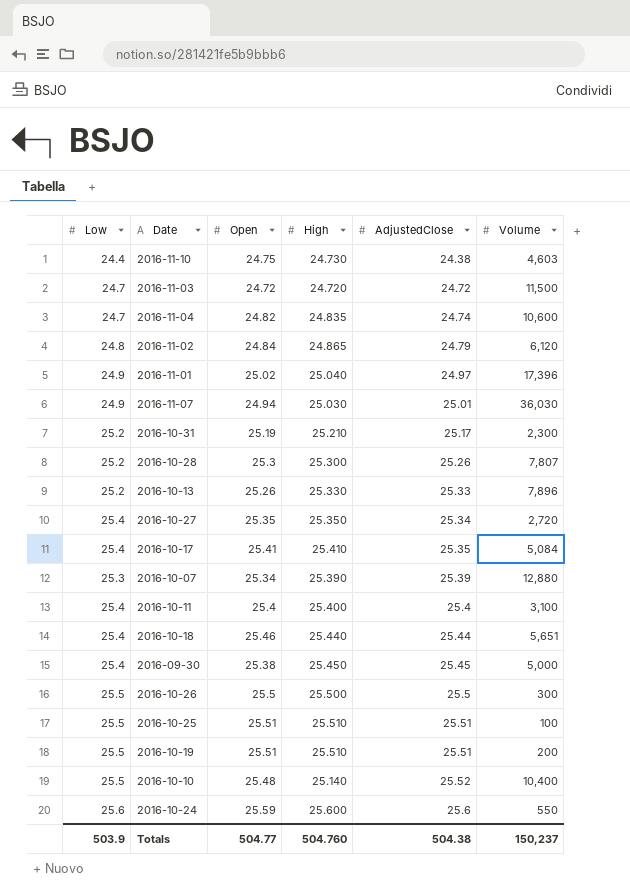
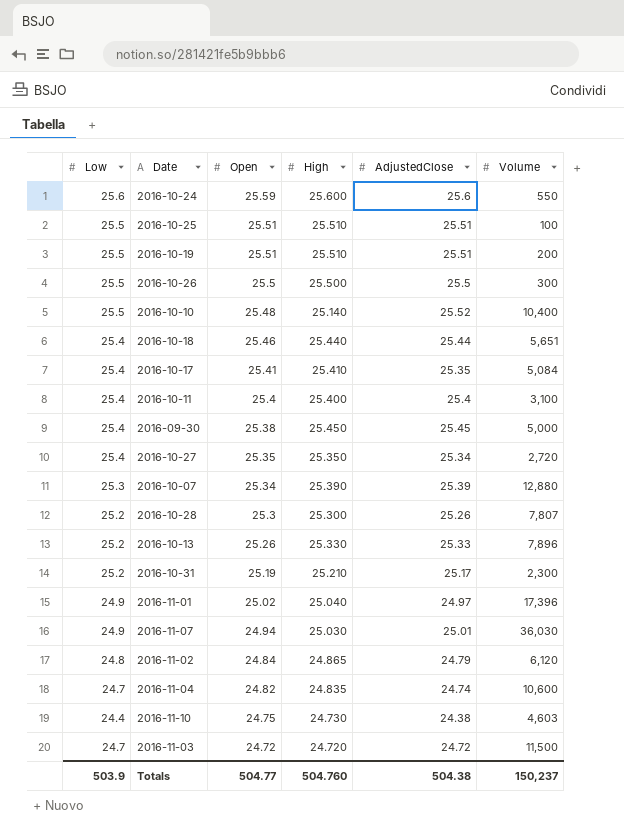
row order: AdjustedClose ascending -> Open descending

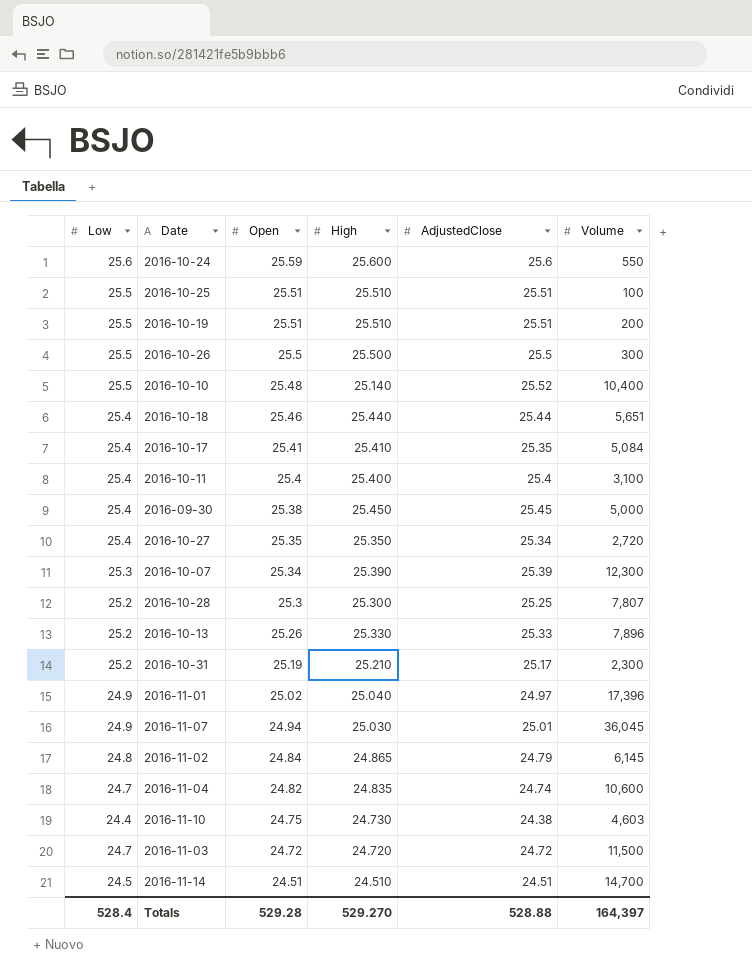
2016-10-07 | Volume: 12,880 -> 12,300
2016-10-28 | AdjustedClose: 25.26 -> 25.25
2016-11-07 | Volume: 36,030 -> 36,045
2016-11-02 | Volume: 6,120 -> 6,145
row 2016-11-14: none -> 24.5 | 24.51 | 24.510 | 24.51 | 14,700
Totals | Low: 503.9 -> 528.4
Totals | Open: 504.77 -> 529.28
Totals | High: 504.760 -> 529.270
Totals | AdjustedClose: 504.38 -> 528.88
Totals | Volume: 150,237 -> 164,397

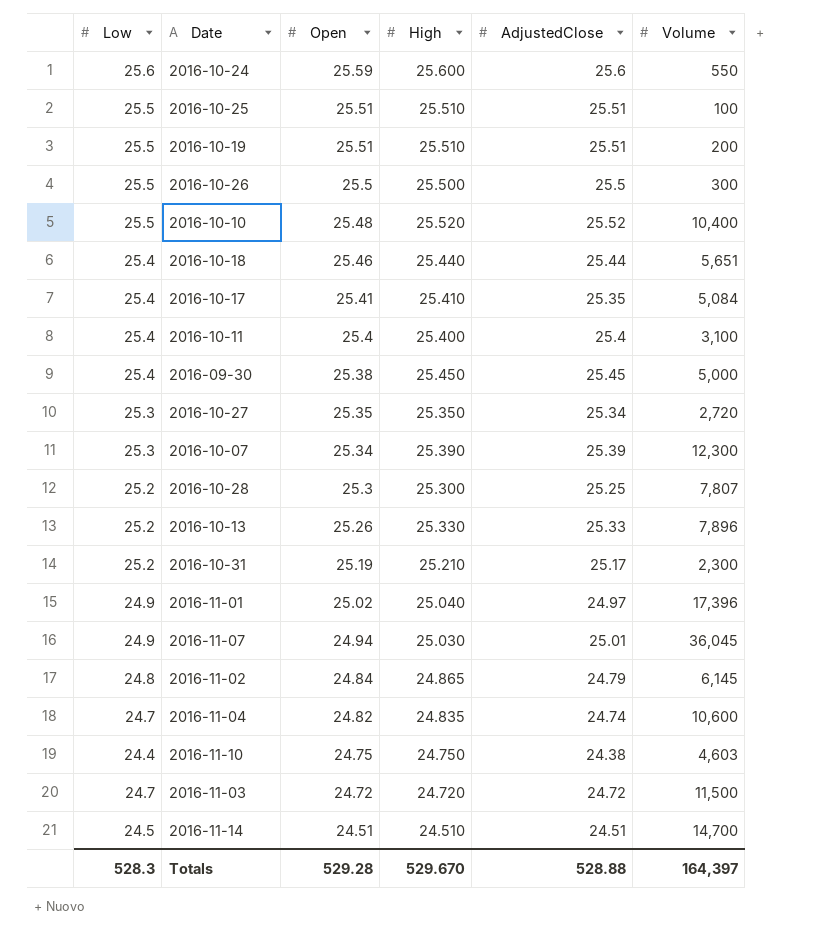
2016-10-10 | High: 25.140 -> 25.520
2016-10-27 | Low: 25.4 -> 25.3
2016-11-10 | High: 24.730 -> 24.750
Totals | Low: 528.4 -> 528.3
Totals | High: 529.270 -> 529.670

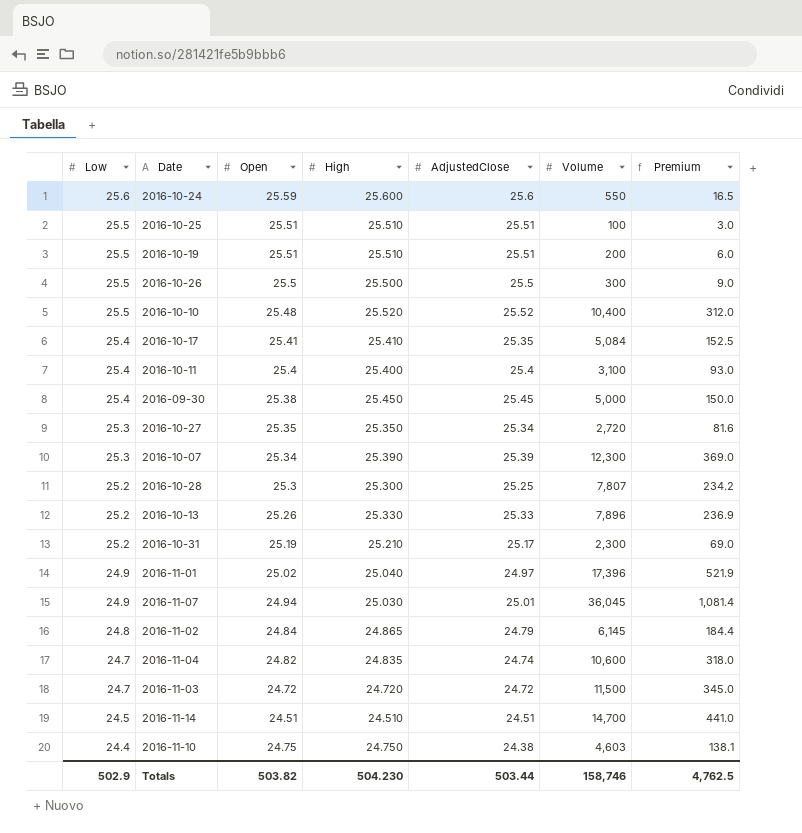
row order: Open descending -> Low descending
column Premium | formula: none -> [Volume] * 0.03
row 2016-10-18: 25.4 | 25.46 | 25.440 | 25.44 | 5,651 -> none
Totals | Low: 528.3 -> 502.9
Totals | Open: 529.28 -> 503.82
Totals | High: 529.670 -> 504.230
Totals | AdjustedClose: 528.88 -> 503.44
Totals | Volume: 164,397 -> 158,746

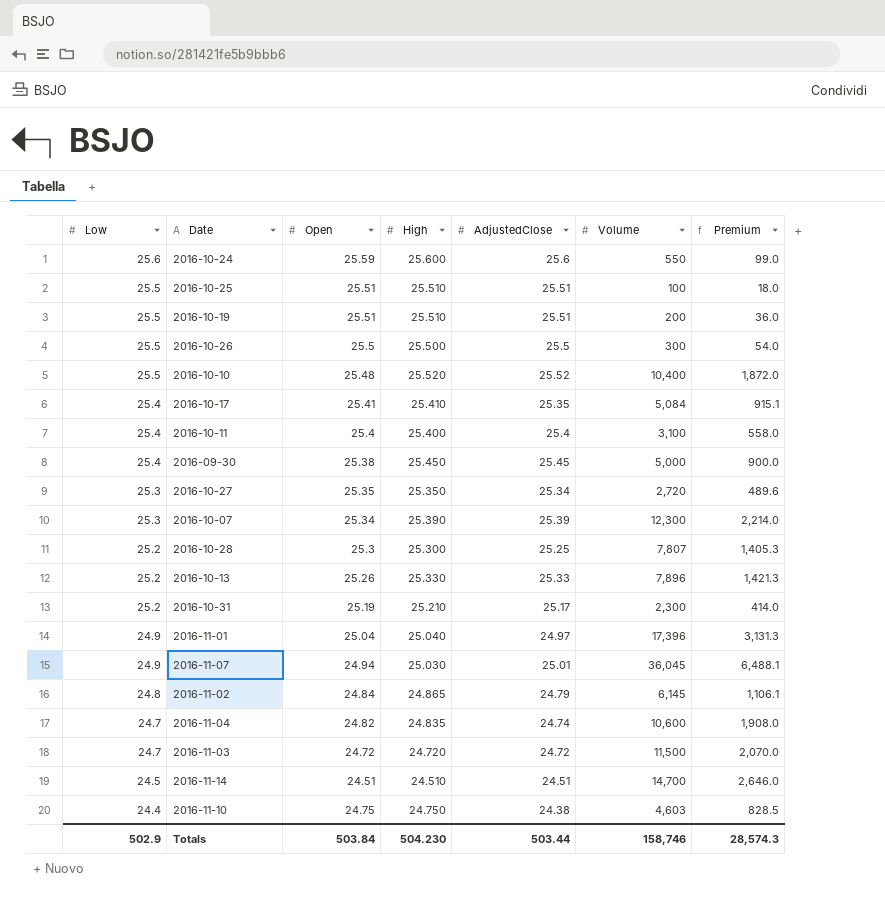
column Premium | formula: [Volume] * 0.03 -> [Volume] * 0.18
2016-11-01 | Open: 25.02 -> 25.04
Totals | Open: 503.82 -> 503.84
Totals | Premium: 4,762.5 -> 28,574.3

